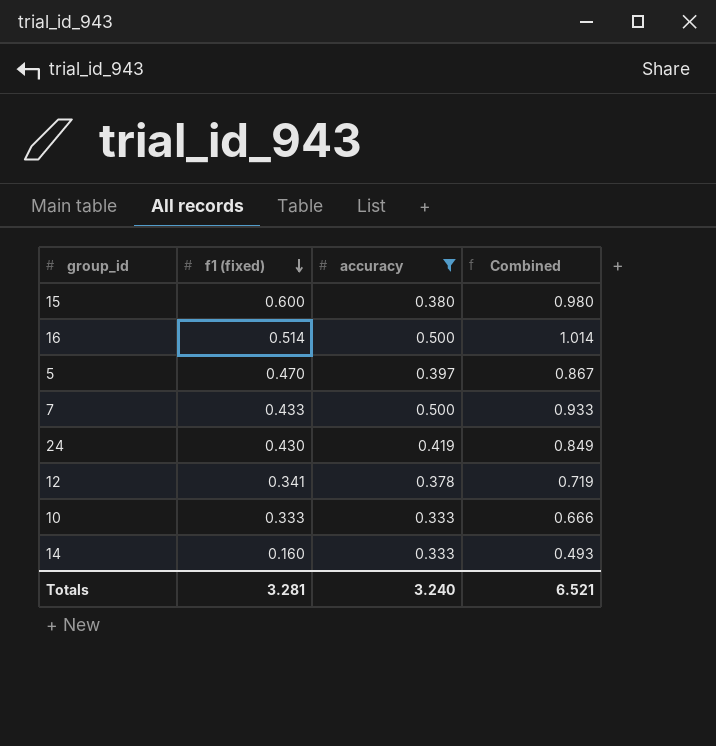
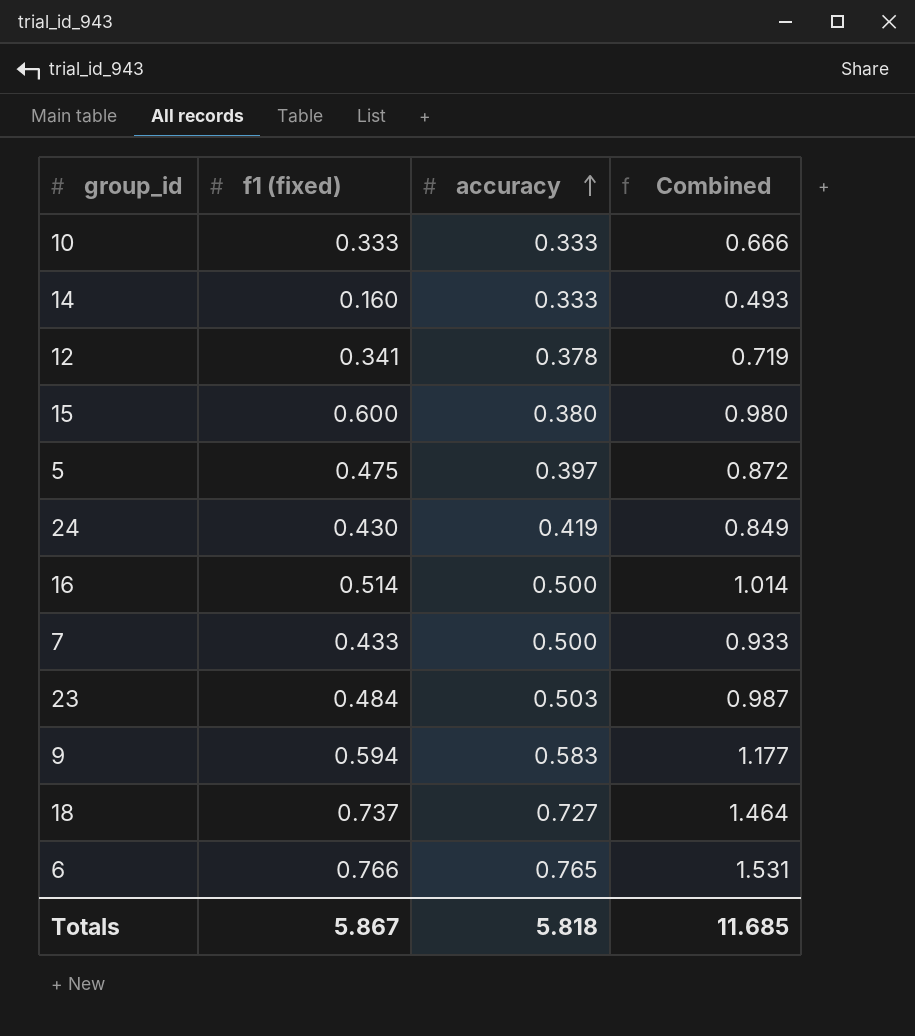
filter: accuracy <= 0.500 -> none
row order: f1 (fixed) descending -> accuracy ascending
5 | f1 (fixed): 0.470 -> 0.475
5 | Combined: 0.867 -> 0.872
Totals | f1 (fixed): 3.281 -> 5.867
Totals | accuracy: 3.240 -> 5.818
Totals | Combined: 6.521 -> 11.685

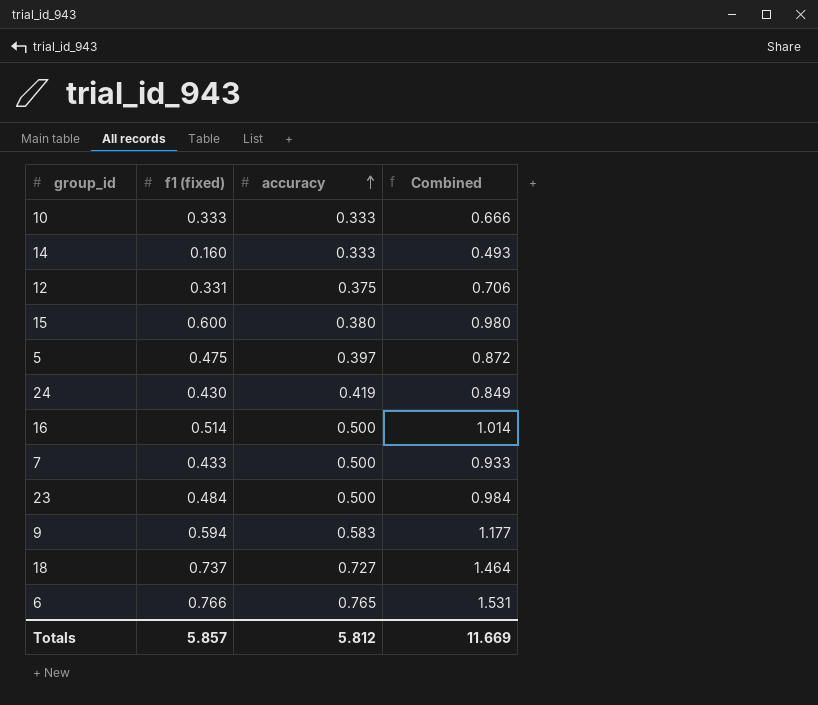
12 | f1 (fixed): 0.341 -> 0.331
12 | accuracy: 0.378 -> 0.375
12 | Combined: 0.719 -> 0.706
23 | accuracy: 0.503 -> 0.500
23 | Combined: 0.987 -> 0.984
Totals | f1 (fixed): 5.867 -> 5.857
Totals | accuracy: 5.818 -> 5.812
Totals | Combined: 11.685 -> 11.669

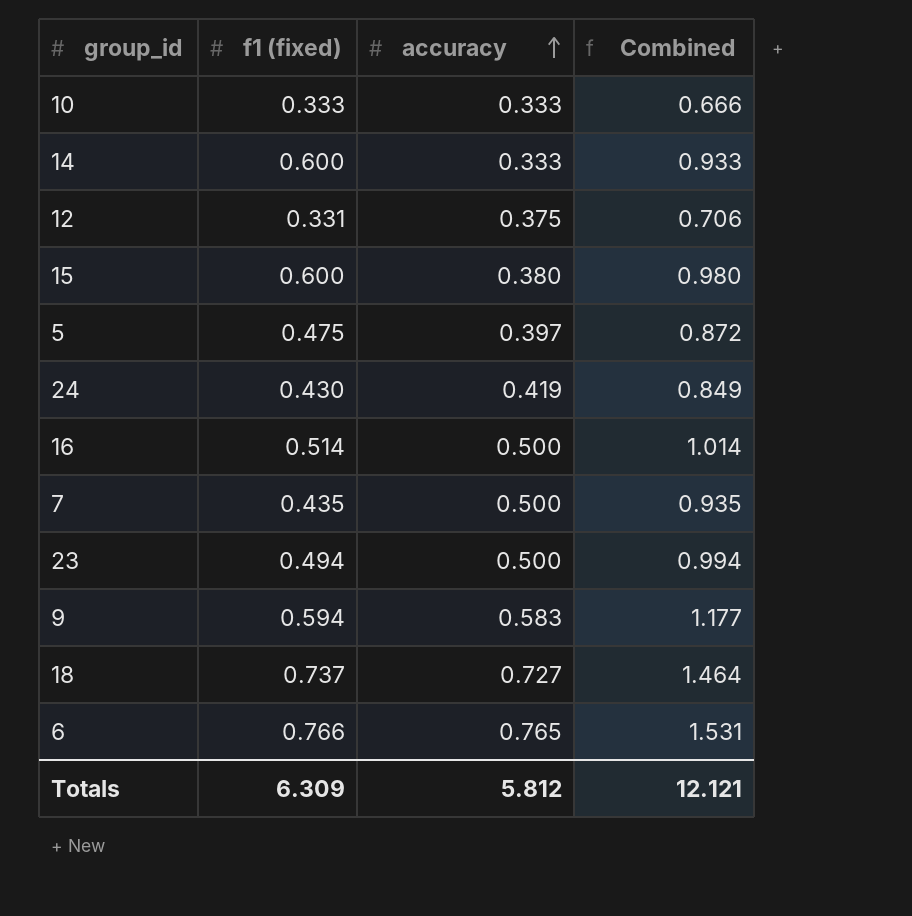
14 | f1 (fixed): 0.160 -> 0.600
14 | Combined: 0.493 -> 0.933
7 | f1 (fixed): 0.433 -> 0.435
7 | Combined: 0.933 -> 0.935
23 | f1 (fixed): 0.484 -> 0.494
23 | Combined: 0.984 -> 0.994
Totals | f1 (fixed): 5.857 -> 6.309
Totals | Combined: 11.669 -> 12.121

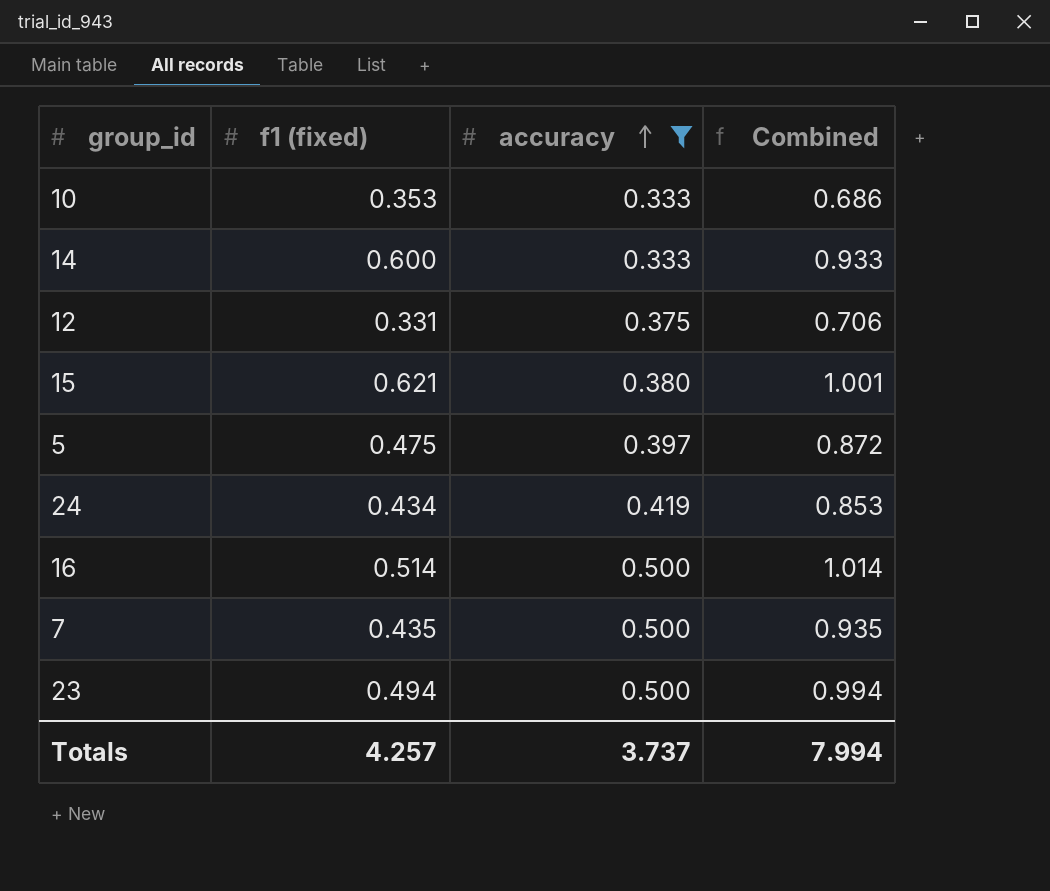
filter: none -> accuracy <= 0.500
10 | f1 (fixed): 0.333 -> 0.353
10 | Combined: 0.666 -> 0.686
15 | f1 (fixed): 0.600 -> 0.621
15 | Combined: 0.980 -> 1.001
24 | f1 (fixed): 0.430 -> 0.434
24 | Combined: 0.849 -> 0.853
Totals | f1 (fixed): 6.309 -> 4.257
Totals | accuracy: 5.812 -> 3.737
Totals | Combined: 12.121 -> 7.994

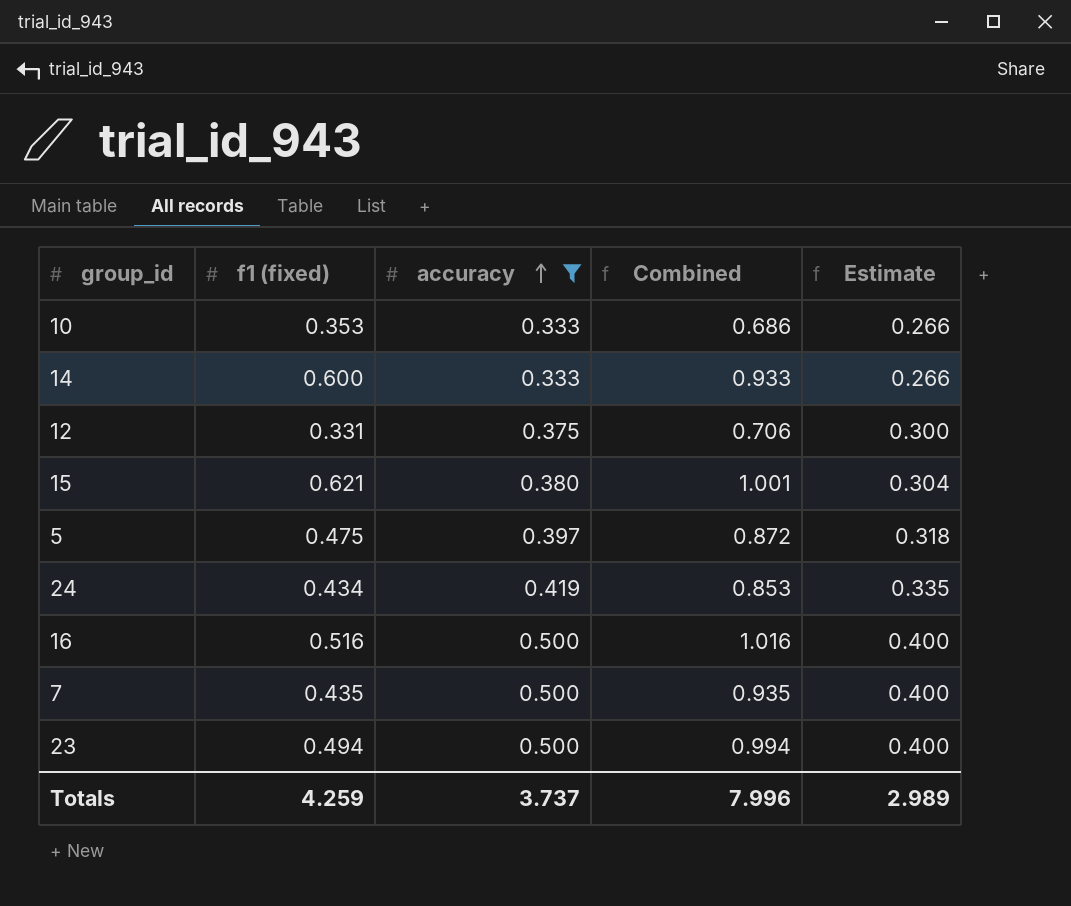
column Estimate | formula: none -> [accuracy] * 0.8
16 | f1 (fixed): 0.514 -> 0.516
16 | Combined: 1.014 -> 1.016
Totals | f1 (fixed): 4.257 -> 4.259
Totals | Combined: 7.994 -> 7.996

